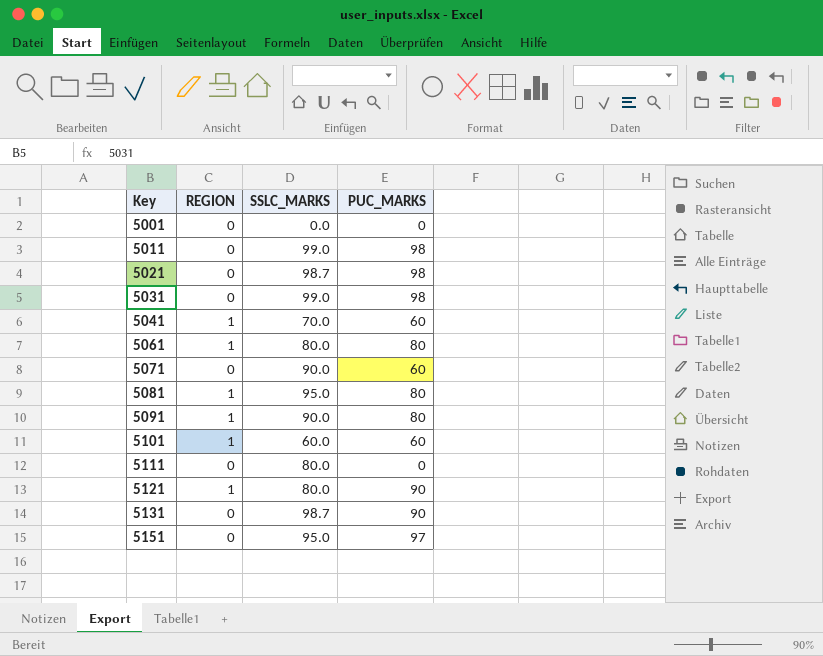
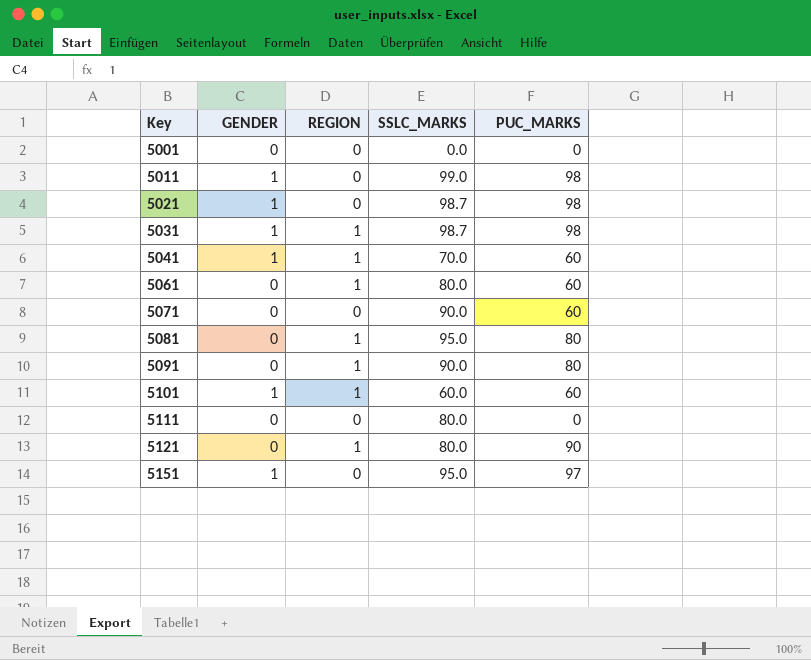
column GENDER | position: none -> 2
row 5131: 0 | 98.7 | 90 -> none
5031 | REGION: 0 -> 1
5031 | SSLC_MARKS: 99.0 -> 98.7
5061 | PUC_MARKS: 80 -> 60

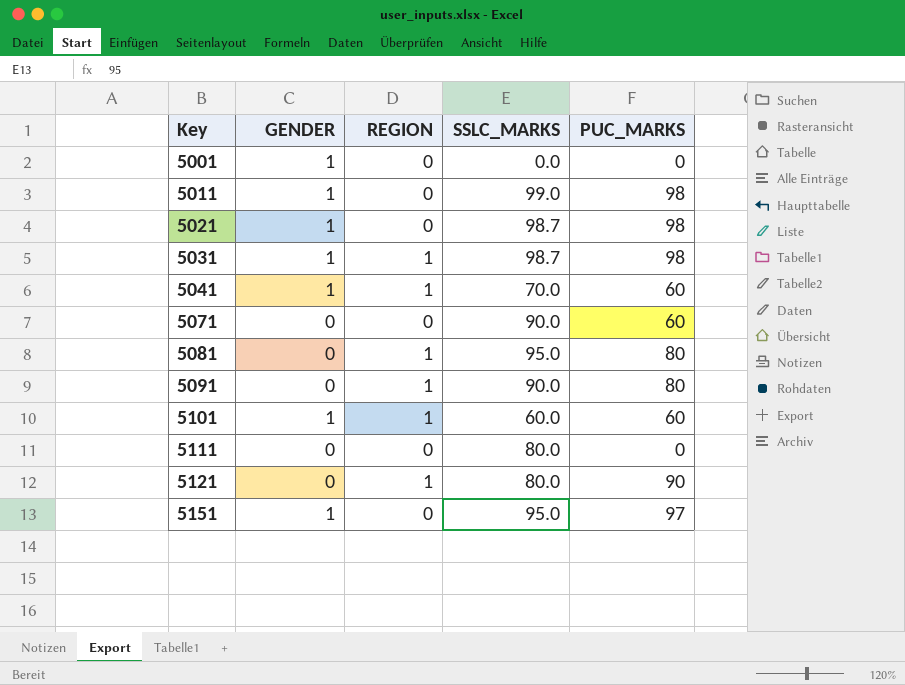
row 5061: 0 | 1 | 80.0 | 60 -> none
5001 | GENDER: 0 -> 1

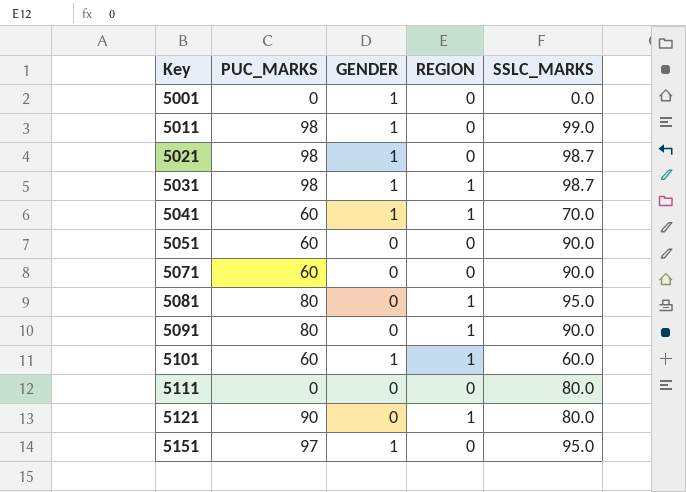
column PUC_MARKS | position: 5 -> 2
row 5051: none -> 60 | 0 | 0 | 90.0

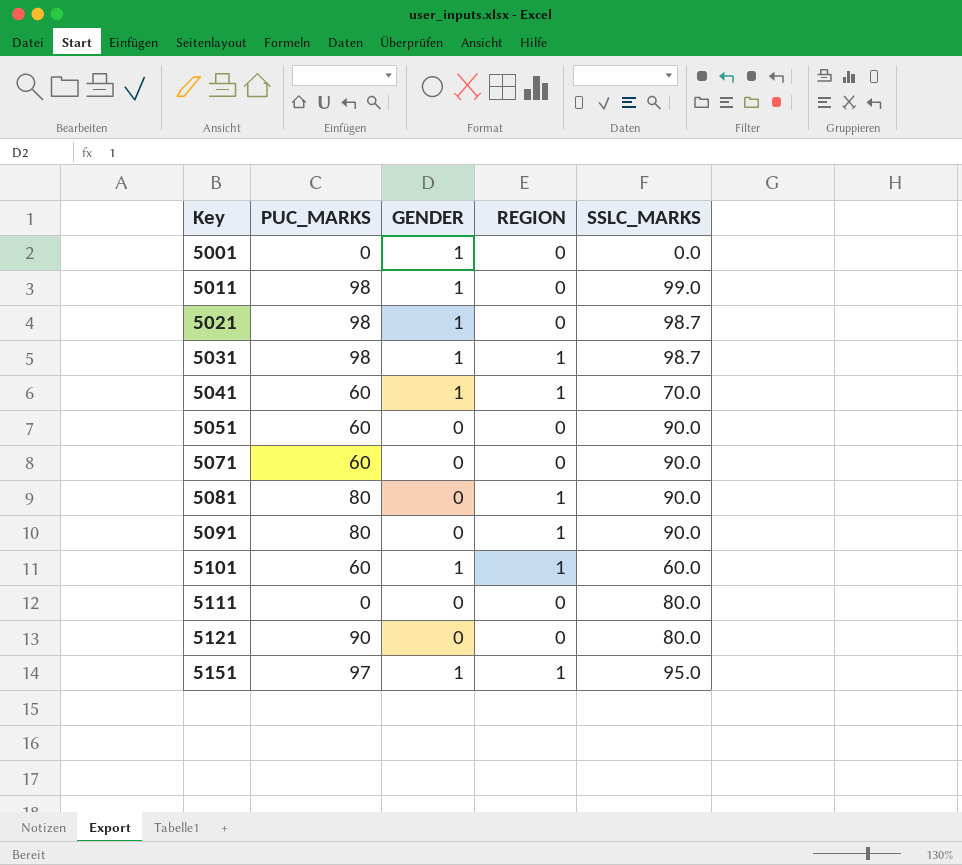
5081 | SSLC_MARKS: 95.0 -> 90.0
5121 | REGION: 1 -> 0
5151 | REGION: 0 -> 1

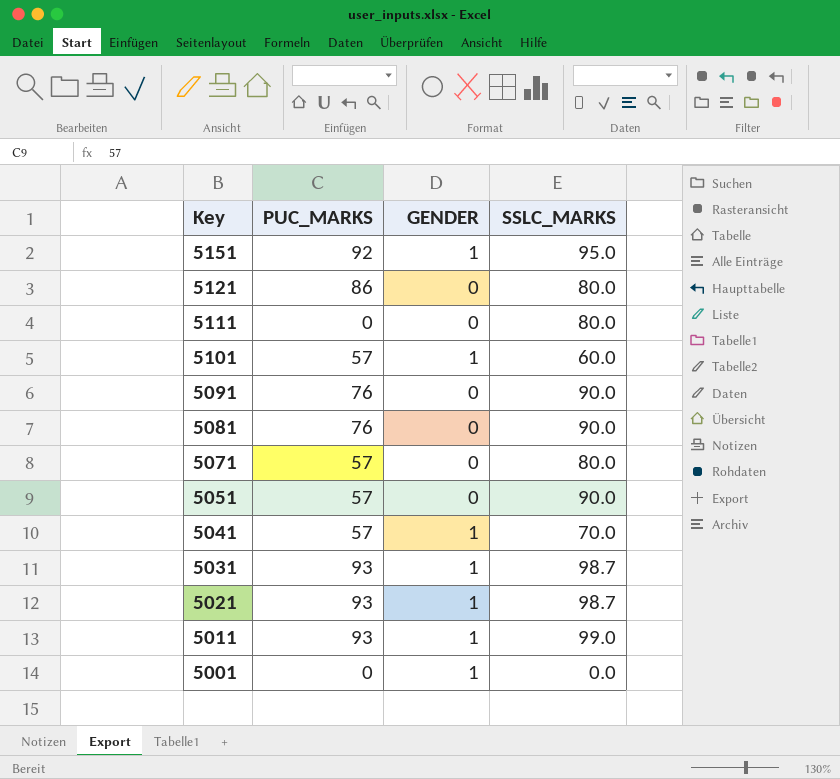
row order: Key ascending -> Key descending
column REGION | position: 4 -> none
5151 | PUC_MARKS: 97 -> 92
5121 | PUC_MARKS: 90 -> 86
5101 | PUC_MARKS: 60 -> 57
5091 | PUC_MARKS: 80 -> 76
5081 | PUC_MARKS: 80 -> 76
5071 | PUC_MARKS: 60 -> 57
5071 | SSLC_MARKS: 90.0 -> 80.0
5051 | PUC_MARKS: 60 -> 57
5041 | PUC_MARKS: 60 -> 57
5031 | PUC_MARKS: 98 -> 93
5021 | PUC_MARKS: 98 -> 93
5011 | PUC_MARKS: 98 -> 93

